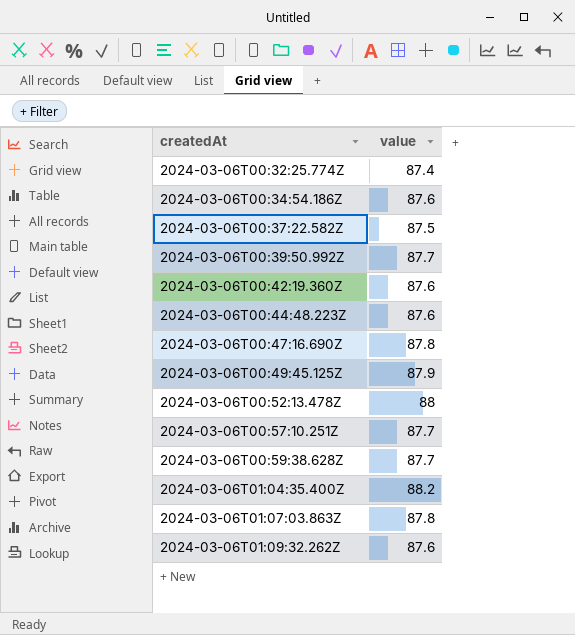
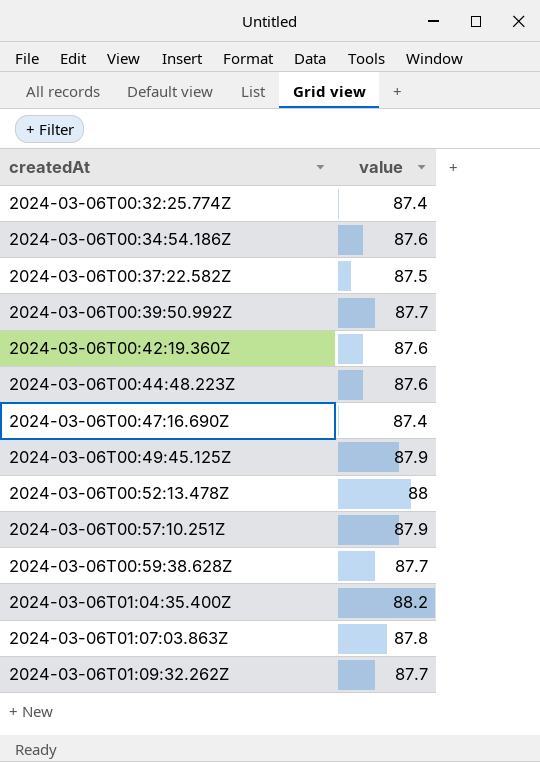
2024-03-06T00:47:16.690Z | value: 87.8 -> 87.4
2024-03-06T00:57:10.251Z | value: 87.7 -> 87.9
2024-03-06T01:09:32.262Z | value: 87.6 -> 87.7

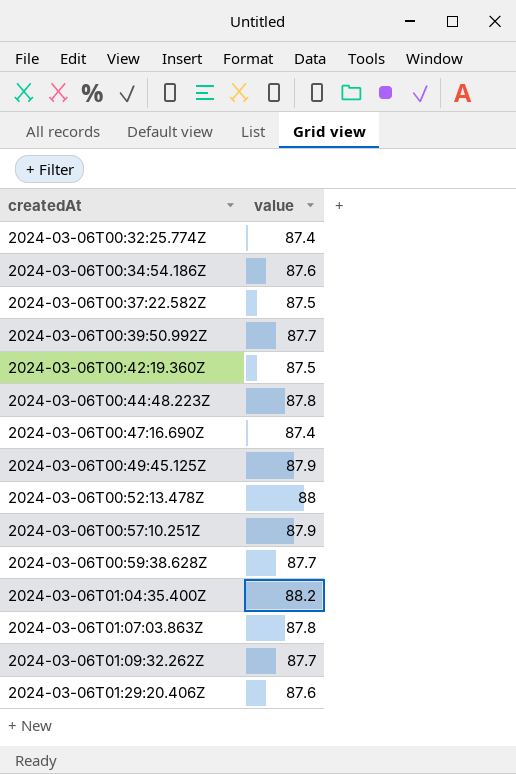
2024-03-06T00:42:19.360Z | value: 87.6 -> 87.5
2024-03-06T00:44:48.223Z | value: 87.6 -> 87.8
row 2024-03-06T01:29:20.406Z: none -> 87.6

